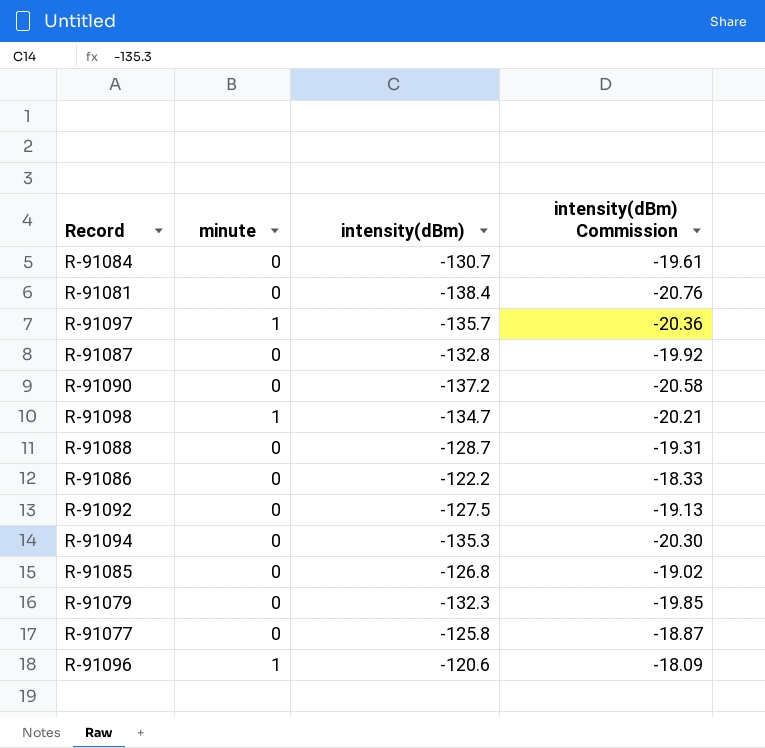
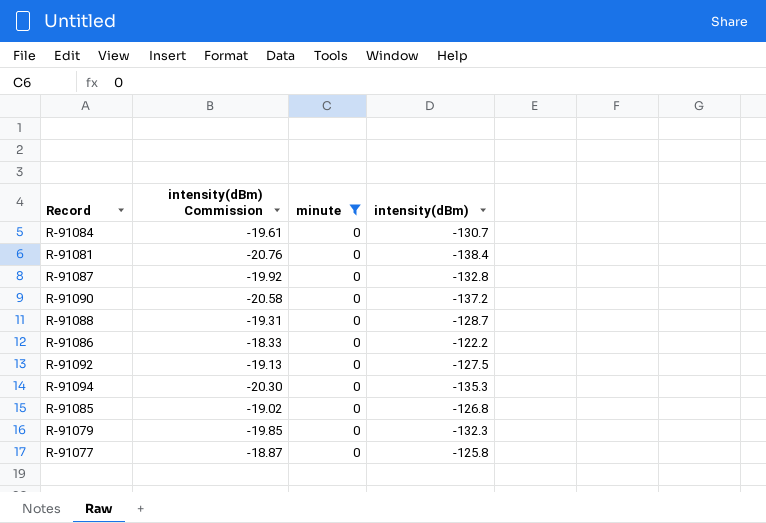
filter: none -> minute = 0
column intensity(dBm) Commission | position: 4 -> 2

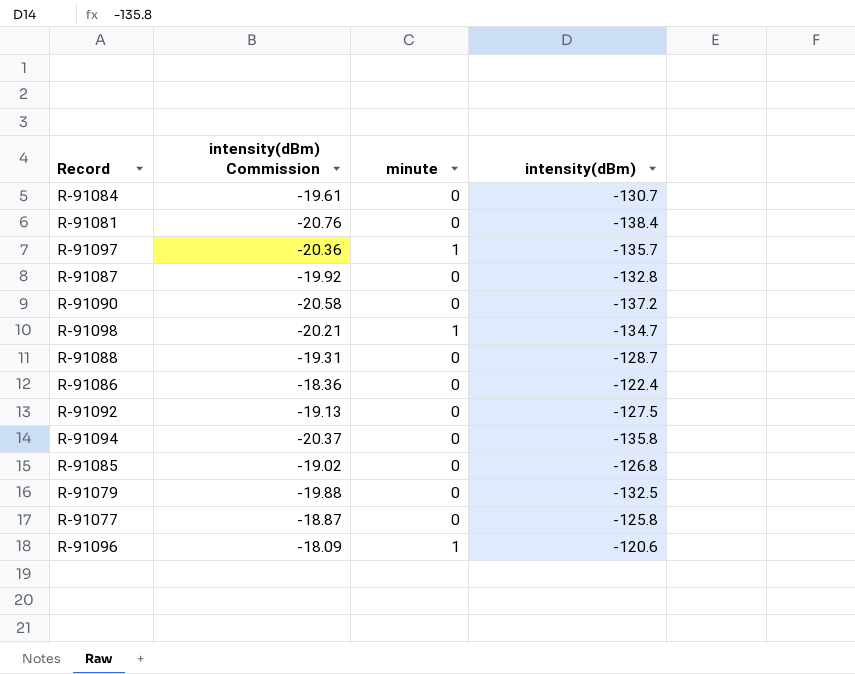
filter: minute = 0 -> none
R-91086 | intensity(dBm) Commission: -18.33 -> -18.36
R-91086 | intensity(dBm): -122.2 -> -122.4
R-91094 | intensity(dBm) Commission: -20.30 -> -20.37
R-91094 | intensity(dBm): -135.3 -> -135.8
R-91079 | intensity(dBm) Commission: -19.85 -> -19.88
R-91079 | intensity(dBm): -132.3 -> -132.5

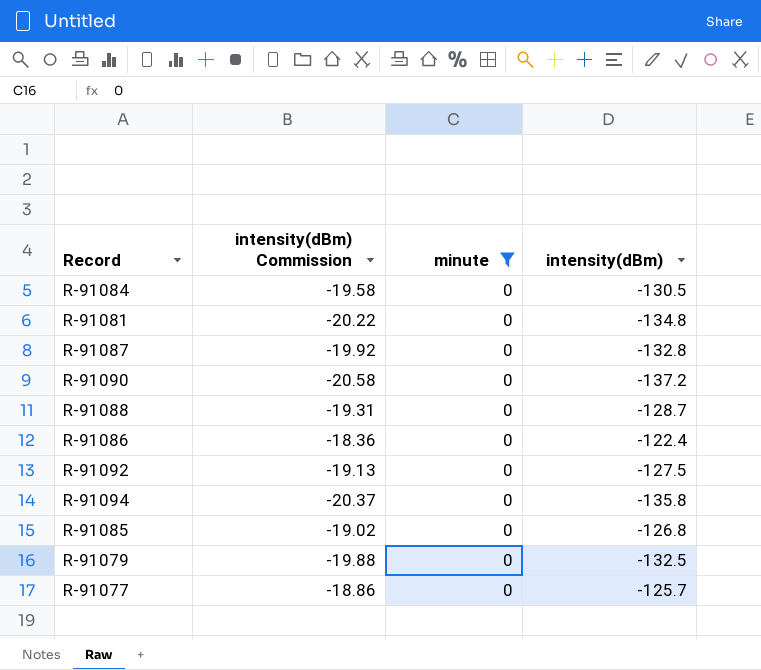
filter: none -> minute = 0
R-91084 | intensity(dBm) Commission: -19.61 -> -19.58
R-91084 | intensity(dBm): -130.7 -> -130.5
R-91081 | intensity(dBm) Commission: -20.76 -> -20.22
R-91081 | intensity(dBm): -138.4 -> -134.8
R-91077 | intensity(dBm) Commission: -18.87 -> -18.86
R-91077 | intensity(dBm): -125.8 -> -125.7

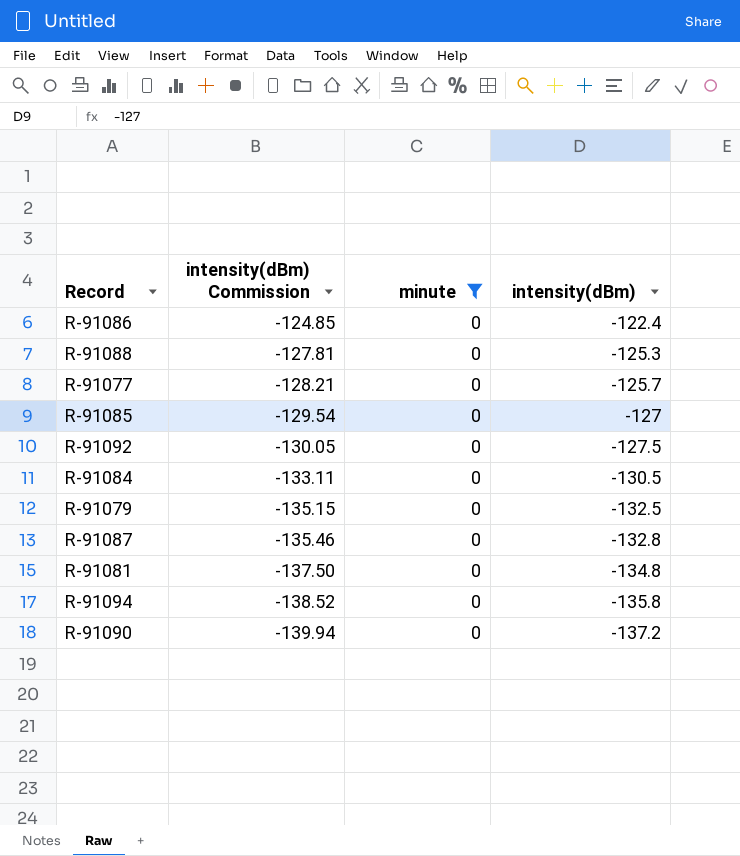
row order: none -> intensity(dBm) Commission descending
column intensity(dBm) Commission | formula: [intensity(dBm)] * 0.15 -> [intensity(dBm)] * 1.02
R-91088 | intensity(dBm): -128.7 -> -125.3
R-91085 | intensity(dBm): -126.8 -> -127

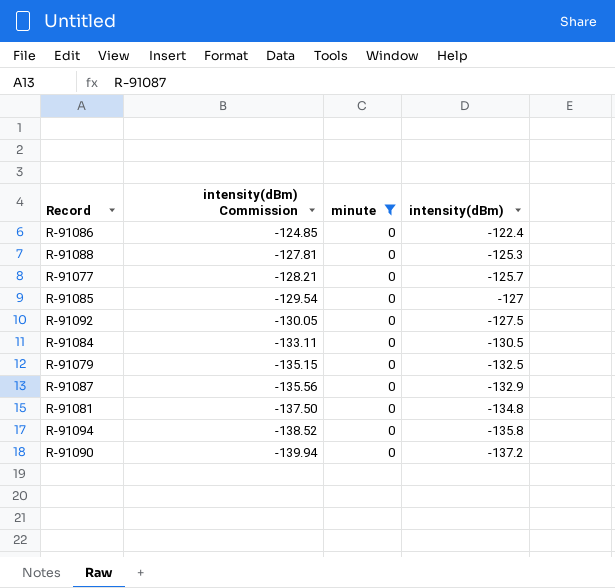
R-91087 | intensity(dBm) Commission: -135.46 -> -135.56
R-91087 | intensity(dBm): -132.8 -> -132.9

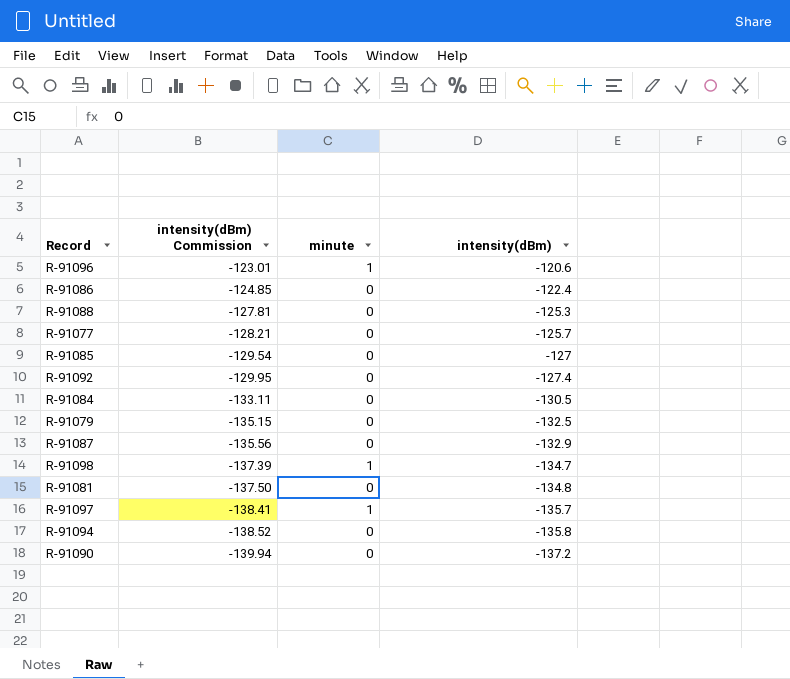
filter: minute = 0 -> none
R-91092 | intensity(dBm) Commission: -130.05 -> -129.95
R-91092 | intensity(dBm): -127.5 -> -127.4

